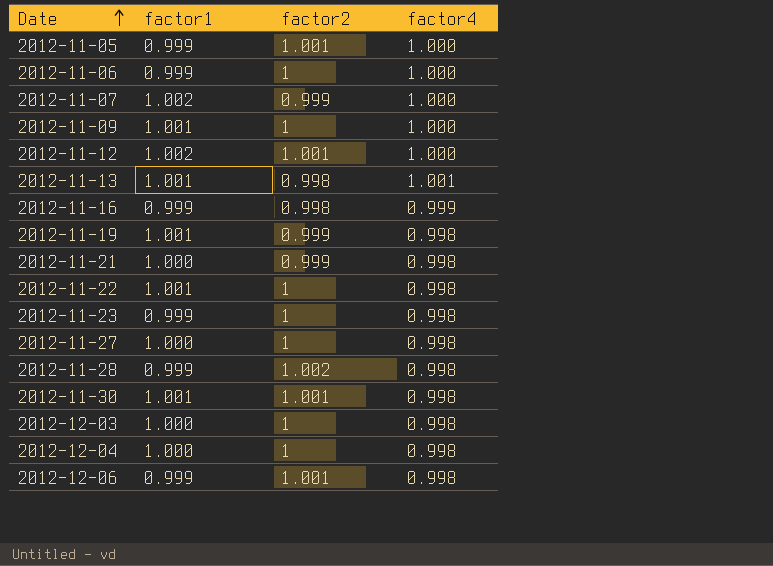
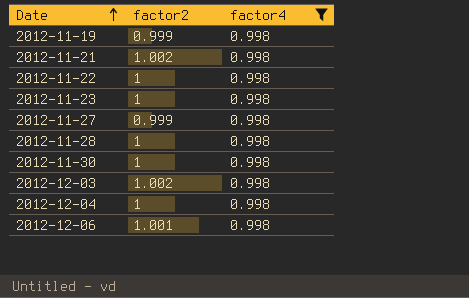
filter: none -> factor4 = 0.998
column factor1 | position: 2 -> none
2012-11-21 | factor2: 0.999 -> 1.002
2012-11-27 | factor2: 1 -> 0.999
2012-11-28 | factor2: 1.002 -> 1
2012-11-30 | factor2: 1.001 -> 1
2012-12-03 | factor2: 1 -> 1.002

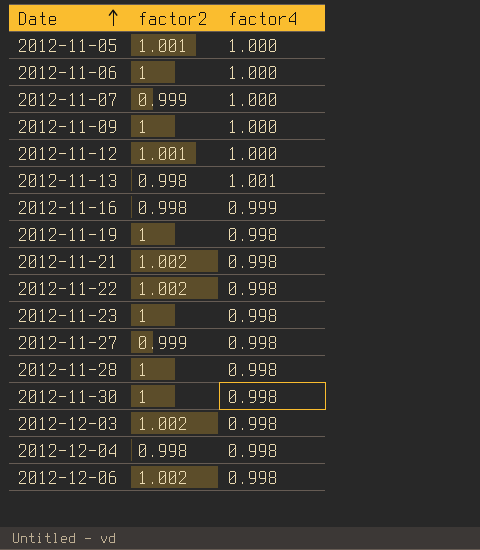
filter: factor4 = 0.998 -> none
2012-11-19 | factor2: 0.999 -> 1
2012-11-22 | factor2: 1 -> 1.002
2012-12-04 | factor2: 1 -> 0.998
2012-12-06 | factor2: 1.001 -> 1.002

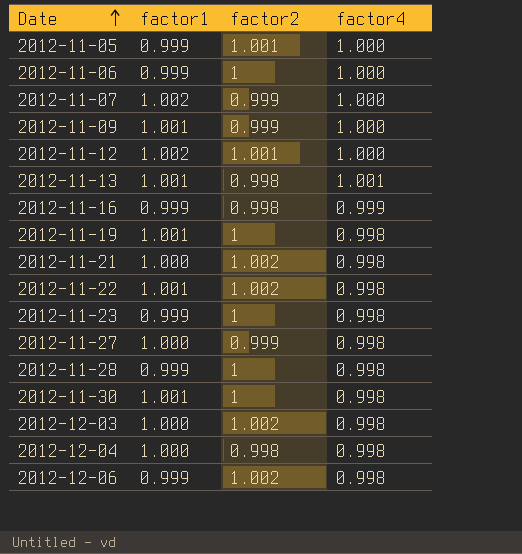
column factor1 | position: none -> 2
2012-11-09 | factor2: 1 -> 0.999

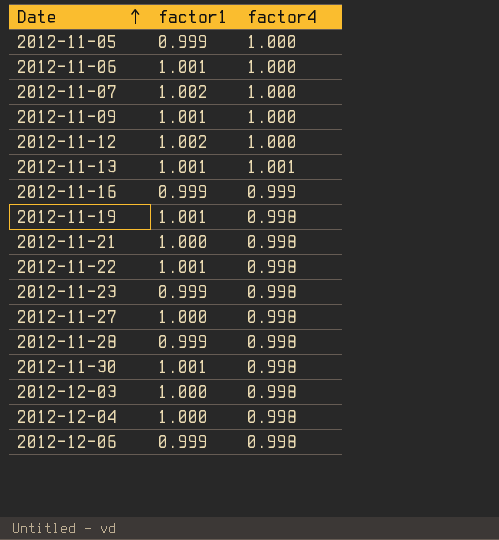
column factor2 | position: 3 -> none
2012-11-06 | factor1: 0.999 -> 1.001

